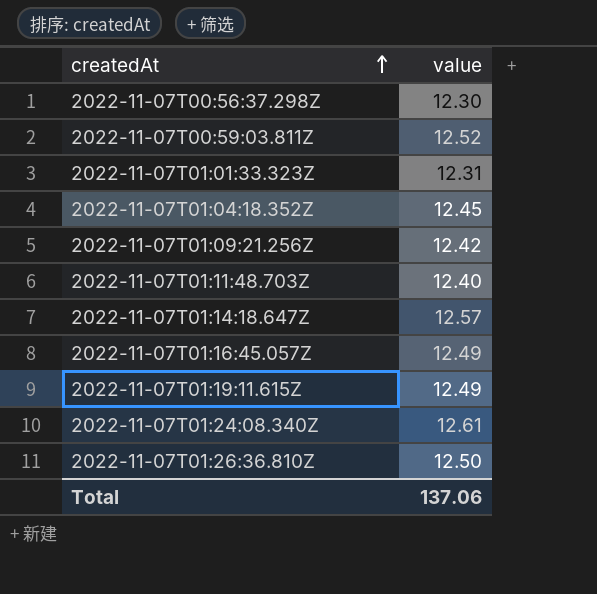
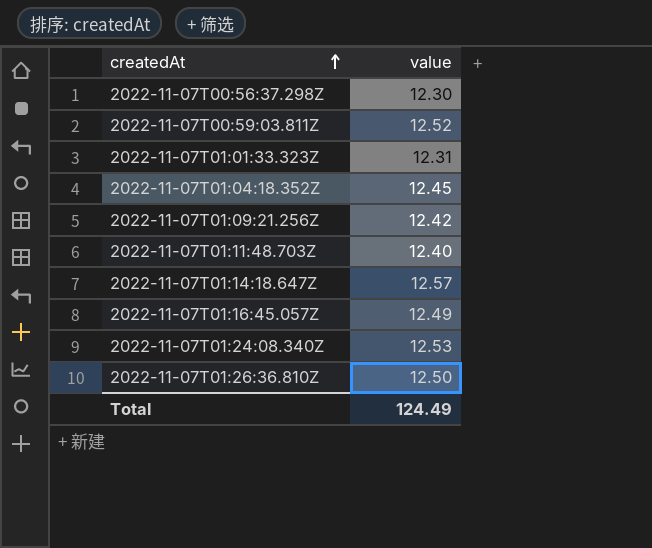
row 2022-11-07T01:19:11.615Z: 12.49 -> none
2022-11-07T01:24:08.340Z | value: 12.61 -> 12.53
Total | value: 137.06 -> 124.49

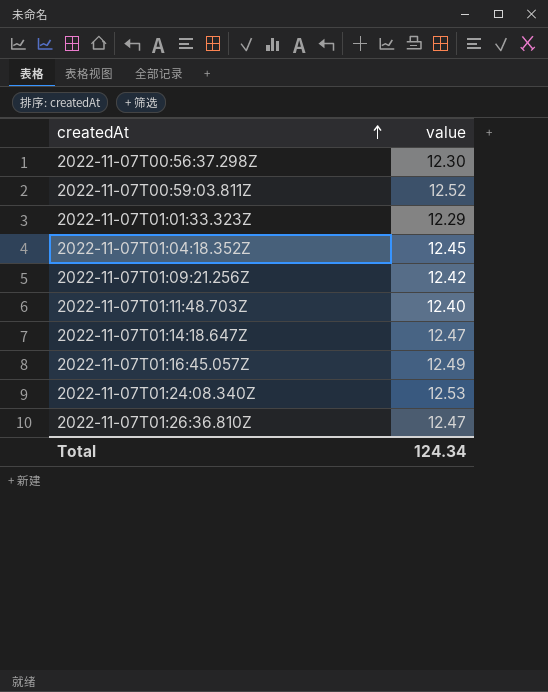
2022-11-07T01:01:33.323Z | value: 12.31 -> 12.29
2022-11-07T01:14:18.647Z | value: 12.57 -> 12.47
2022-11-07T01:26:36.810Z | value: 12.50 -> 12.47
Total | value: 124.49 -> 124.34

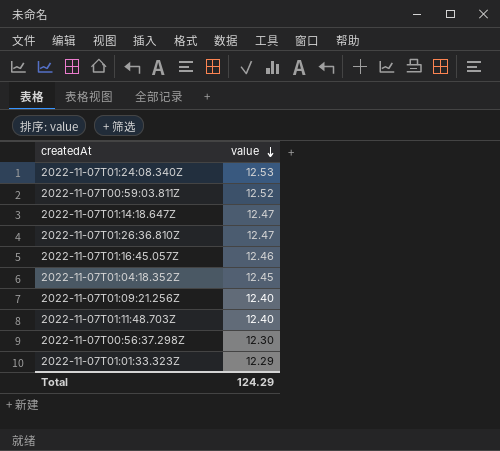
row order: createdAt ascending -> value descending
2022-11-07T01:16:45.057Z | value: 12.49 -> 12.46
2022-11-07T01:09:21.256Z | value: 12.42 -> 12.40
Total | value: 124.34 -> 124.29

